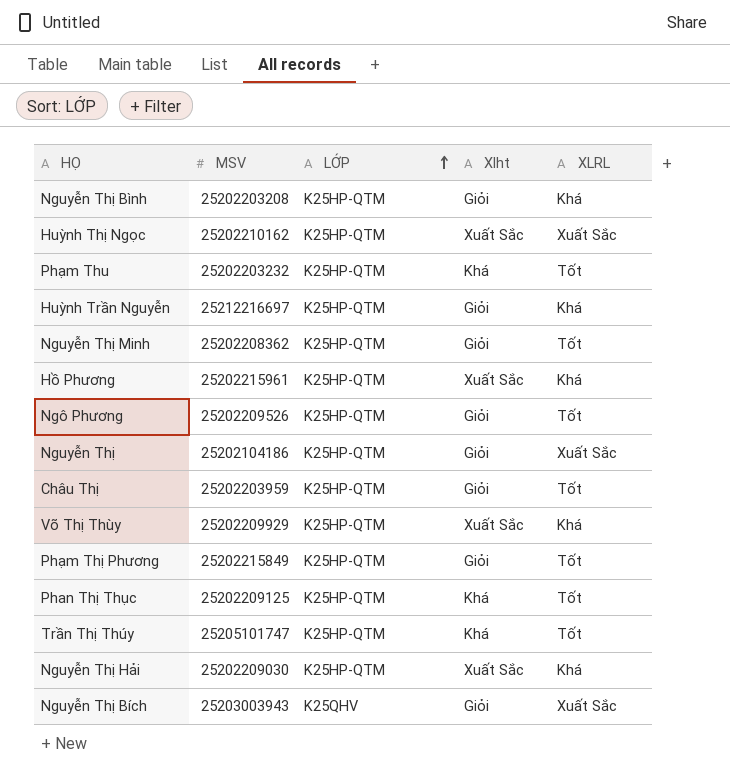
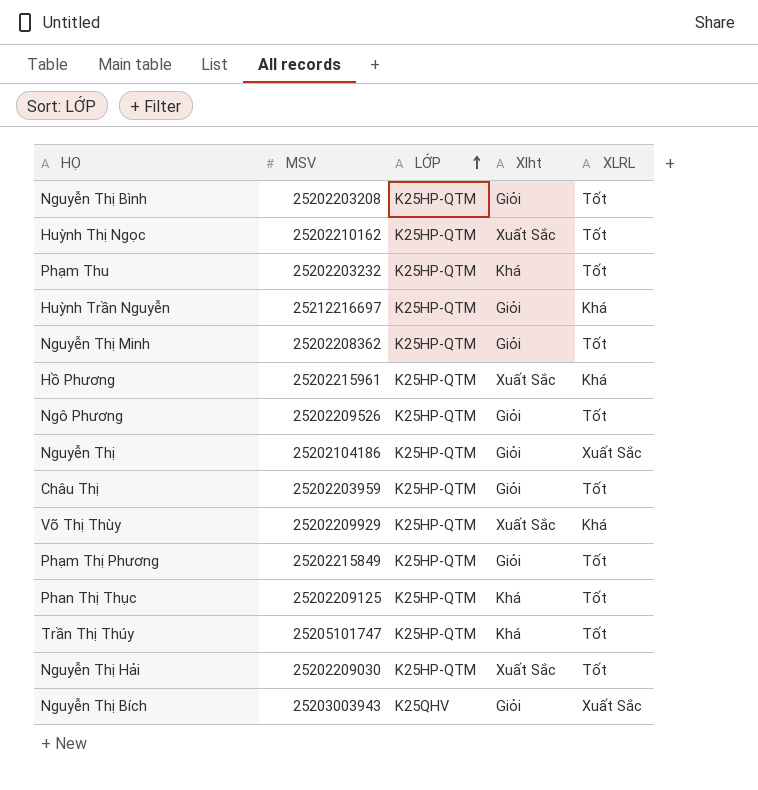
Nguyễn Thị Bình | XLRL: Khá -> Tốt
Huỳnh Thị Ngọc | XLRL: Xuất Sắc -> Tốt
Nguyễn Thị Hải | XLRL: Khá -> Tốt

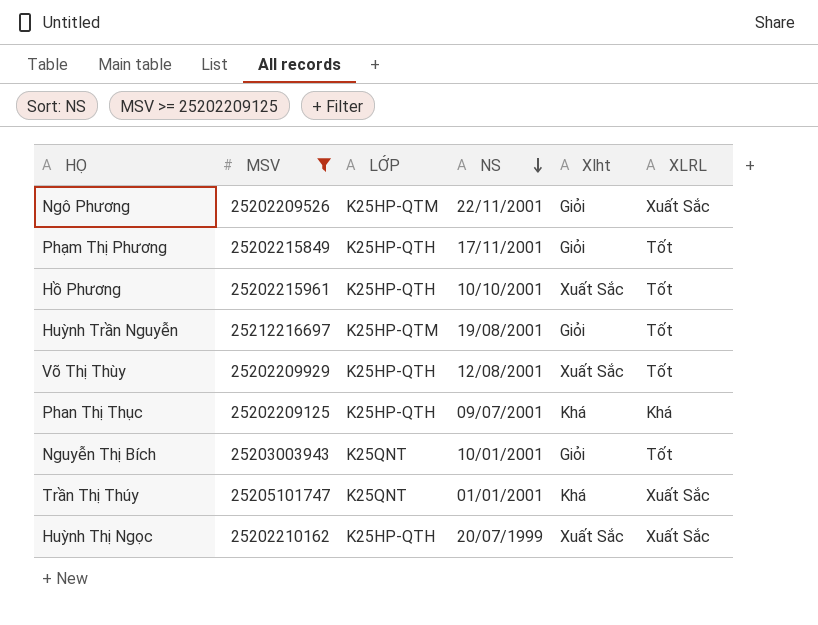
filter: none -> MSV >= 25202209125
row order: LỚP ascending -> NS descending
column NS | position: none -> 4
Ngô Phương | XLRL: Tốt -> Xuất Sắc
Phạm Thị Phương | LỚP: K25HP-QTM -> K25HP-QTH
Hồ Phương | LỚP: K25HP-QTM -> K25HP-QTH
Hồ Phương | XLRL: Khá -> Tốt
Huỳnh Trần Nguyễn | XLRL: Khá -> Tốt
Võ Thị Thùy | LỚP: K25HP-QTM -> K25HP-QTH
Võ Thị Thùy | XLRL: Khá -> Tốt
Phan Thị Thục | LỚP: K25HP-QTM -> K25HP-QTH
Phan Thị Thục | XLRL: Tốt -> Khá
Nguyễn Thị Bích | LỚP: K25QHV -> K25QNT
Nguyễn Thị Bích | XLRL: Xuất Sắc -> Tốt
Trần Thị Thúy | LỚP: K25HP-QTM -> K25QNT
Trần Thị Thúy | XLRL: Tốt -> Xuất Sắc
Huỳnh Thị Ngọc | LỚP: K25HP-QTM -> K25HP-QTH
Huỳnh Thị Ngọc | XLRL: Tốt -> Xuất Sắc

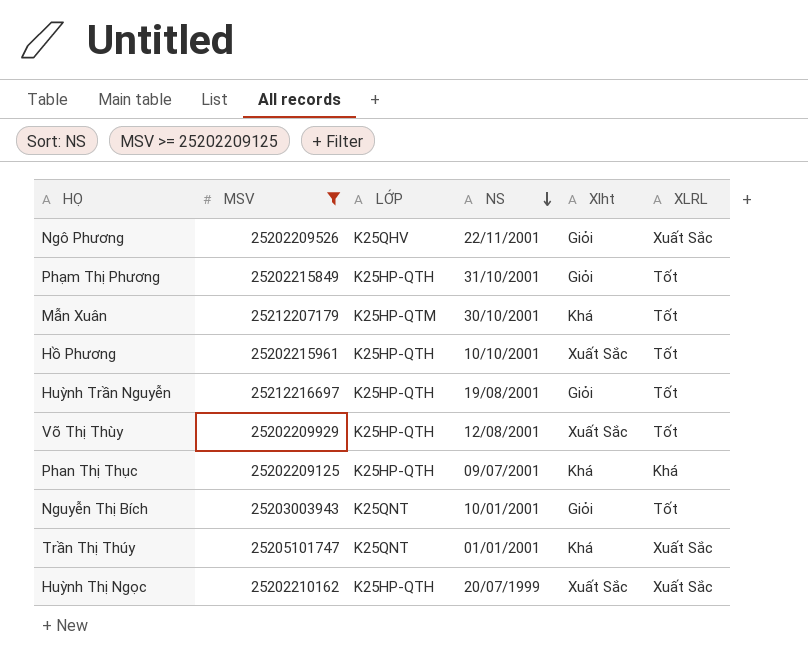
Ngô Phương | LỚP: K25HP-QTM -> K25QHV
Phạm Thị Phương | NS: 17/11/2001 -> 31/10/2001
row Mẫn Xuân: none -> 25212207179 | K25HP-QTM | 30/10/2001 | Khá | Tốt
Huỳnh Trần Nguyễn | LỚP: K25HP-QTM -> K25HP-QTH

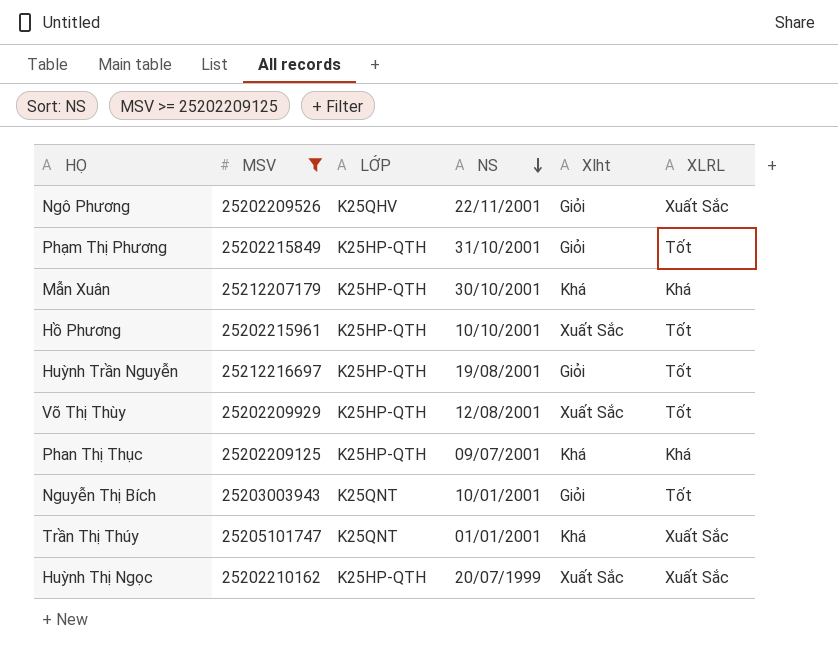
Mẫn Xuân | LỚP: K25HP-QTM -> K25HP-QTH
Mẫn Xuân | XLRL: Tốt -> Khá

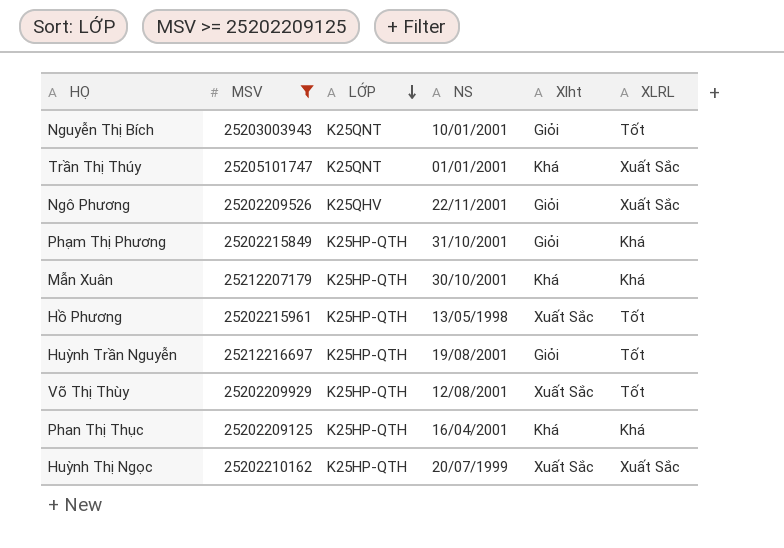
row order: NS descending -> LỚP descending
Phạm Thị Phương | XLRL: Tốt -> Khá
Hồ Phương | NS: 10/10/2001 -> 13/05/1998
Phan Thị Thục | NS: 09/07/2001 -> 16/04/2001

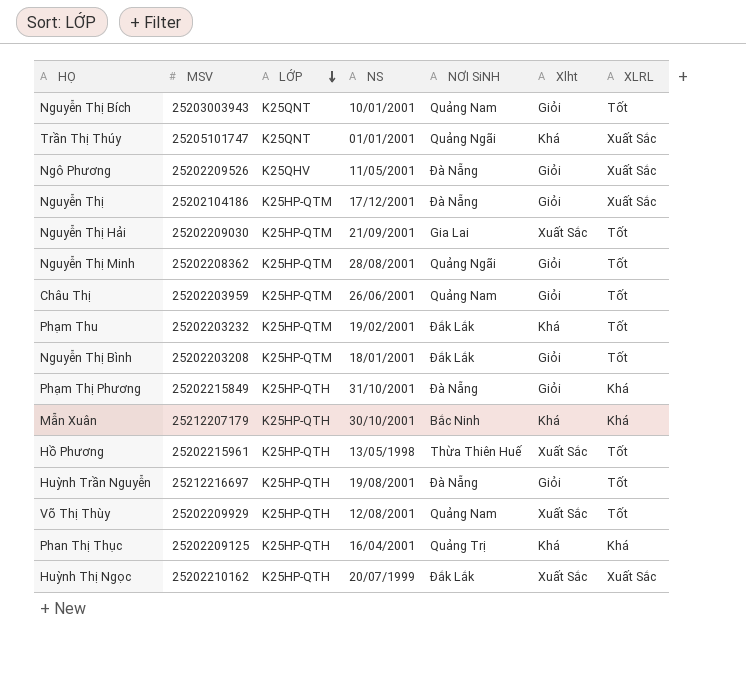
filter: MSV >= 25202209125 -> none
column NƠI SiNH | position: none -> 5
Ngô Phương | NS: 22/11/2001 -> 11/05/2001

